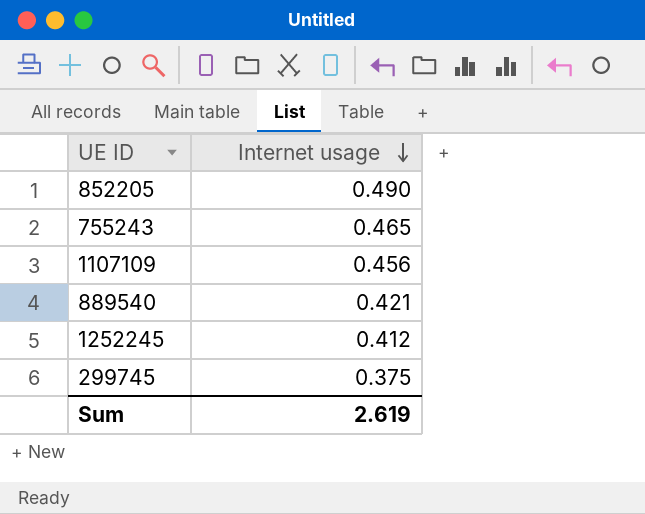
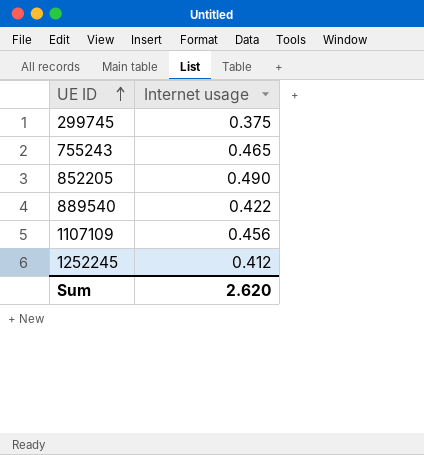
row order: Internet usage descending -> UE ID ascending
889540 | Internet usage: 0.421 -> 0.422
Sum | Internet usage: 2.619 -> 2.620

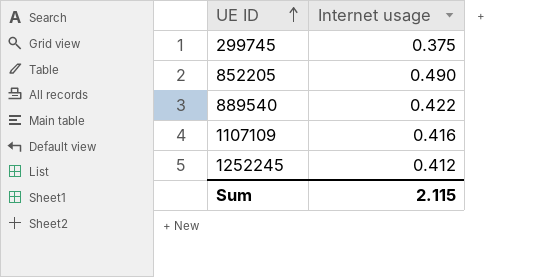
row 755243: 0.465 -> none
1107109 | Internet usage: 0.456 -> 0.416
Sum | Internet usage: 2.620 -> 2.115

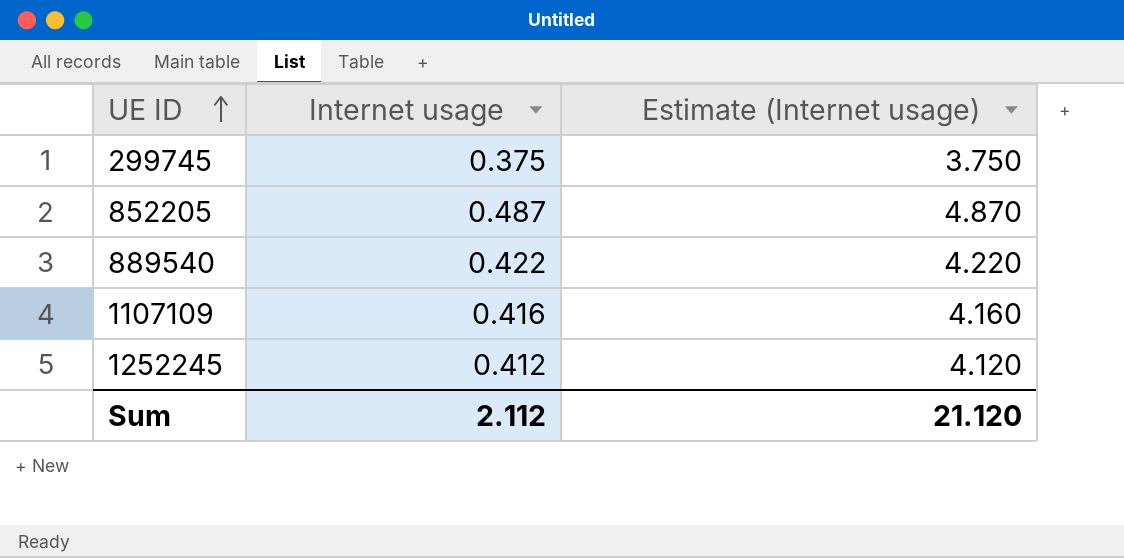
column Estimate (Internet usage) | formula: none -> [Internet usage] * 10
852205 | Internet usage: 0.490 -> 0.487
Sum | Internet usage: 2.115 -> 2.112

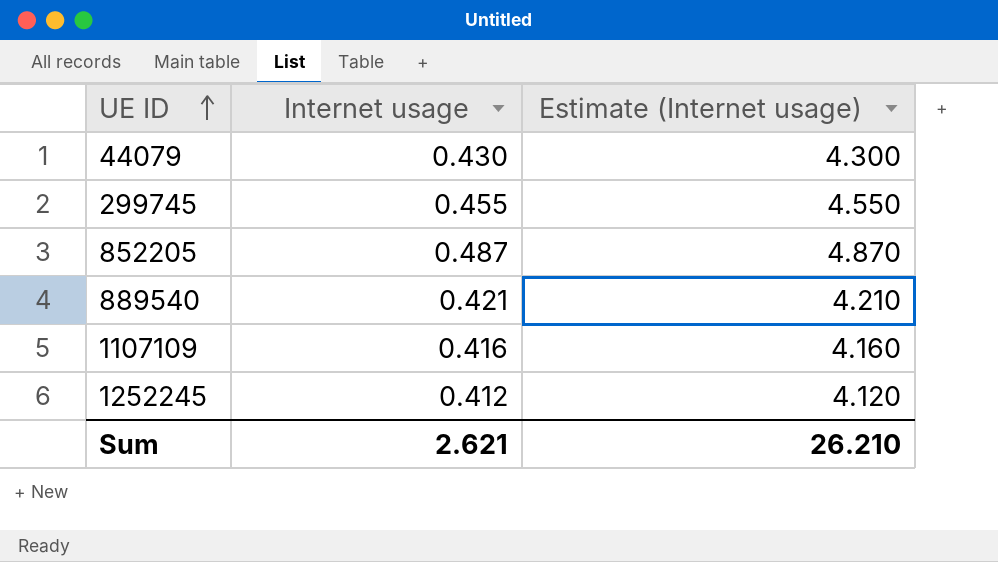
row 44079: none -> 0.430 | 4.300
299745 | Internet usage: 0.375 -> 0.455
299745 | Estimate (Internet usage): 3.750 -> 4.550
889540 | Internet usage: 0.422 -> 0.421
889540 | Estimate (Internet usage): 4.220 -> 4.210
Sum | Internet usage: 2.112 -> 2.621
Sum | Estimate (Internet usage): 21.120 -> 26.210

